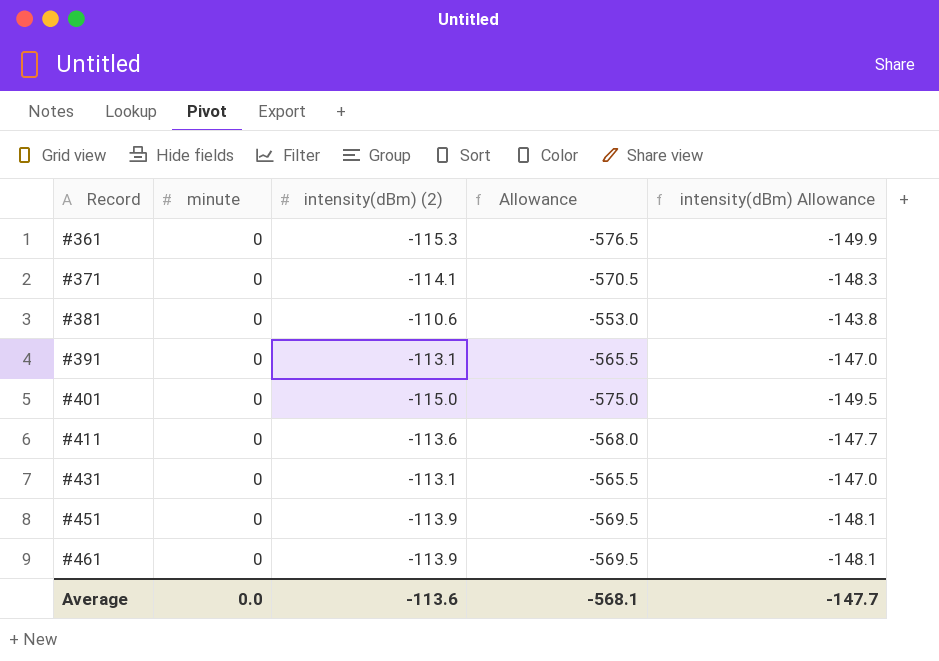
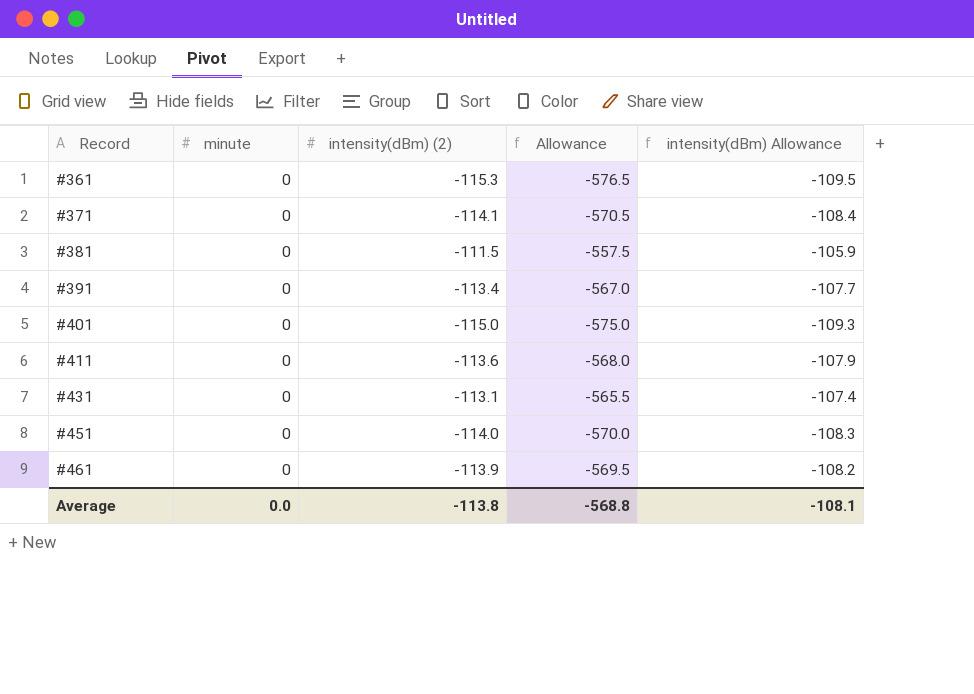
column intensity(dBm) Allowance | formula: [intensity(dBm) (2)] * 1.3 -> [intensity(dBm) (2)] * 0.95
#381 | intensity(dBm) (2): -110.6 -> -111.5
#381 | Allowance: -553.0 -> -557.5
#391 | intensity(dBm) (2): -113.1 -> -113.4
#391 | Allowance: -565.5 -> -567.0
#451 | intensity(dBm) (2): -113.9 -> -114.0
#451 | Allowance: -569.5 -> -570.0
Average | intensity(dBm) (2): -113.6 -> -113.8
Average | Allowance: -568.1 -> -568.8
Average | intensity(dBm) Allowance: -147.7 -> -108.1

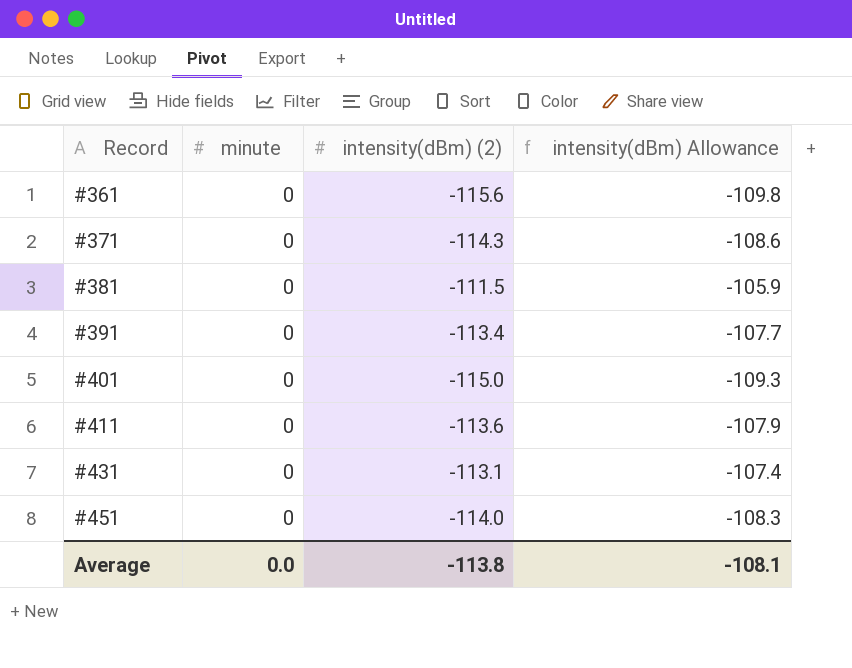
column Allowance | formula: [intensity(dBm) (2)] * 5 -> none
row #461: 0 | -113.9 | -569.5 | -108.2 -> none
#361 | intensity(dBm) (2): -115.3 -> -115.6
#361 | intensity(dBm) Allowance: -109.5 -> -109.8
#371 | intensity(dBm) (2): -114.1 -> -114.3
#371 | intensity(dBm) Allowance: -108.4 -> -108.6

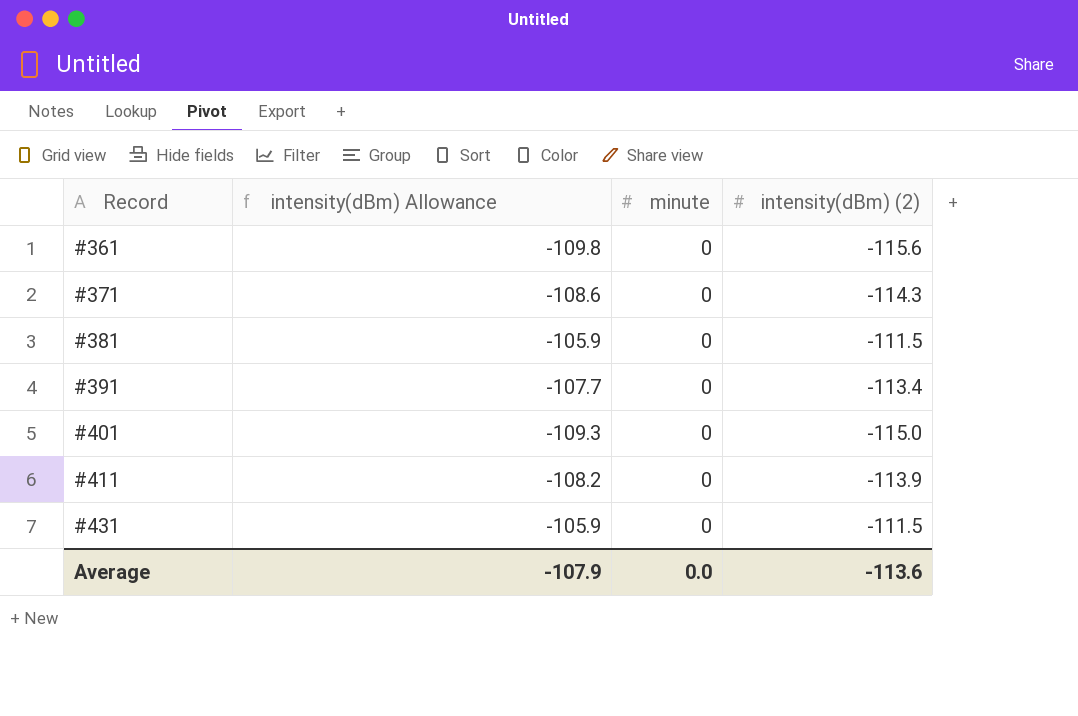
column intensity(dBm) Allowance | position: 4 -> 2
row #451: 0 | -114.0 | -108.3 -> none
#411 | intensity(dBm) Allowance: -107.9 -> -108.2
#411 | intensity(dBm) (2): -113.6 -> -113.9
#431 | intensity(dBm) Allowance: -107.4 -> -105.9
#431 | intensity(dBm) (2): -113.1 -> -111.5
Average | intensity(dBm) Allowance: -108.1 -> -107.9
Average | intensity(dBm) (2): -113.8 -> -113.6

